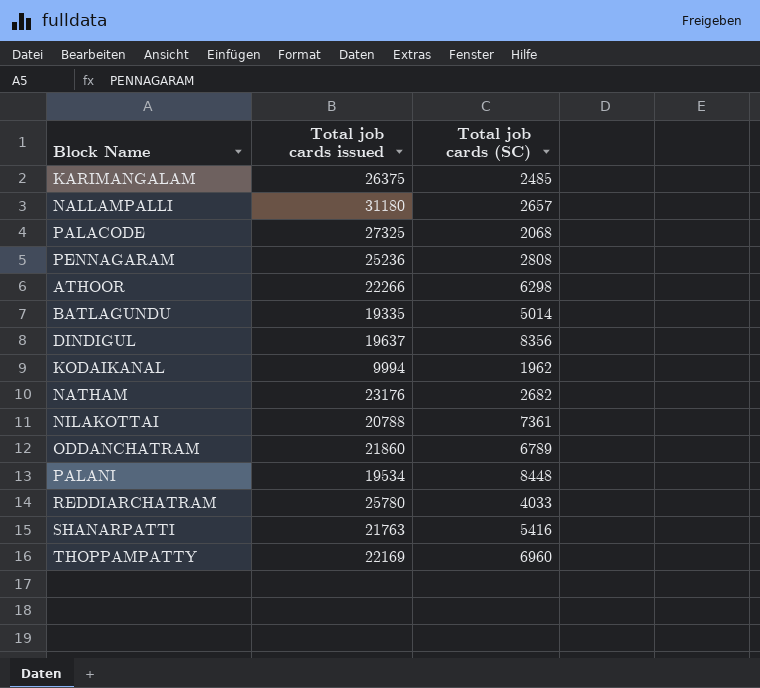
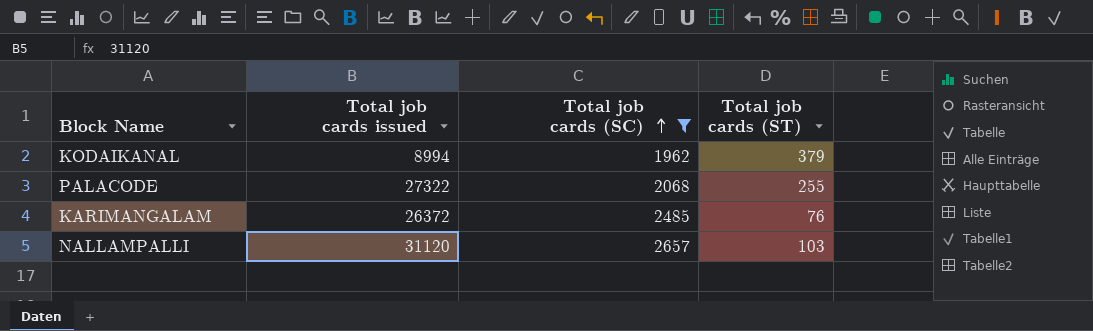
filter: none -> Total job cards (SC) <= 2657
row order: none -> Total job cards (SC) ascending
column Total job cards (ST) | position: none -> 4
KODAIKANAL | Total job cards issued: 9994 -> 8994
PALACODE | Total job cards issued: 27325 -> 27322
KARIMANGALAM | Total job cards issued: 26375 -> 26372
NALLAMPALLI | Total job cards issued: 31180 -> 31120

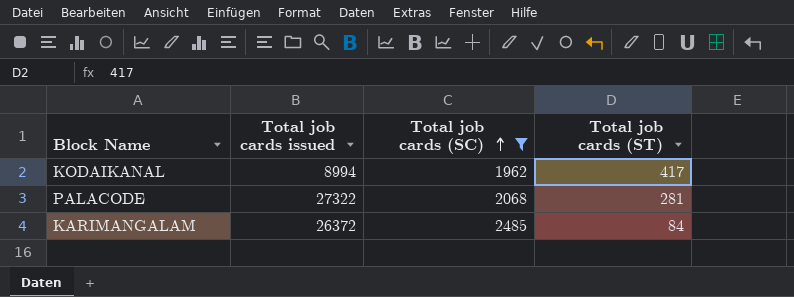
row NALLAMPALLI: 31120 | 2657 | 103 -> none
KODAIKANAL | Total job cards (ST): 379 -> 417
PALACODE | Total job cards (ST): 255 -> 281
KARIMANGALAM | Total job cards (ST): 76 -> 84

